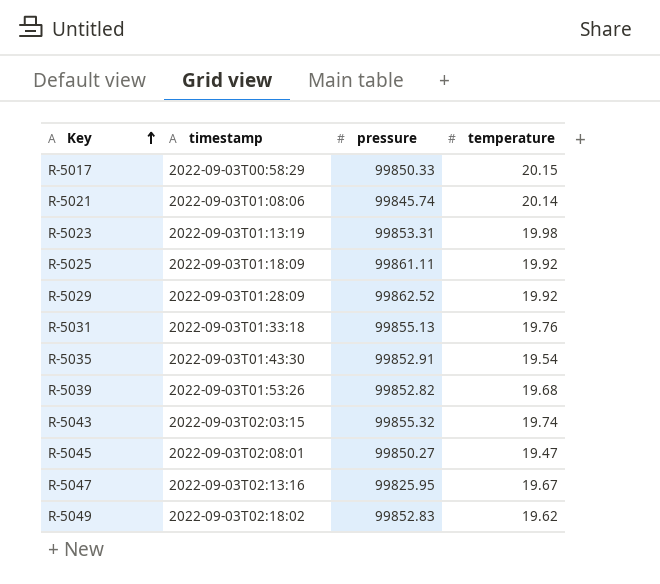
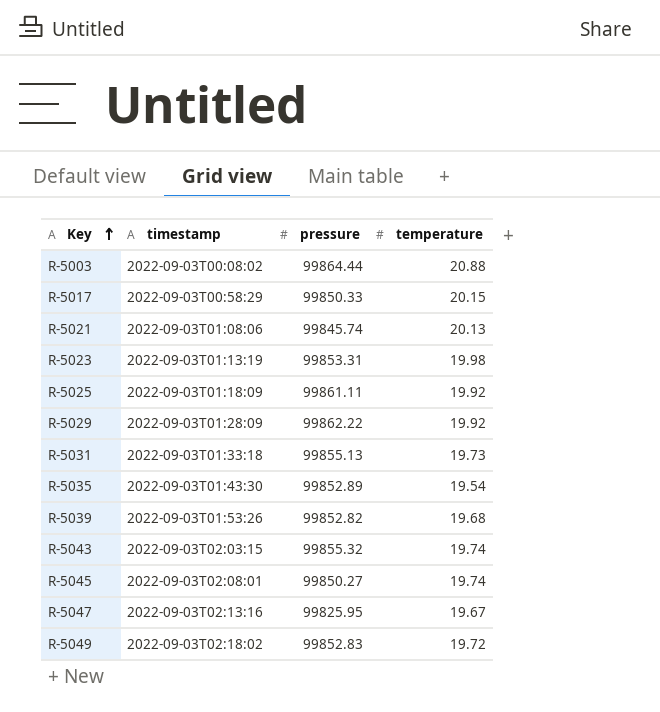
row R-5003: none -> 2022-09-03T00:08:02 | 99864.44 | 20.88
R-5021 | temperature: 20.14 -> 20.13
R-5029 | pressure: 99862.52 -> 99862.22
R-5031 | temperature: 19.76 -> 19.73
R-5035 | pressure: 99852.91 -> 99852.89
R-5045 | temperature: 19.47 -> 19.74
R-5049 | temperature: 19.62 -> 19.72

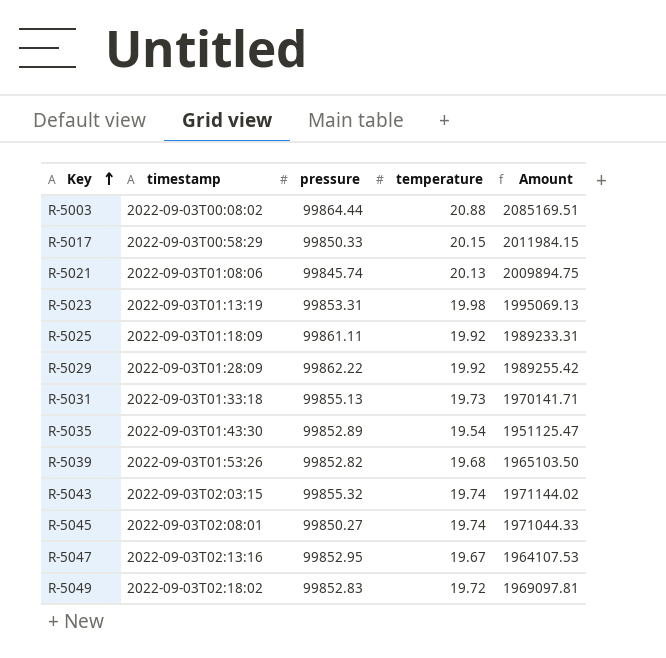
column Amount | formula: none -> [pressure] * [temperature]
R-5047 | pressure: 99825.95 -> 99852.95

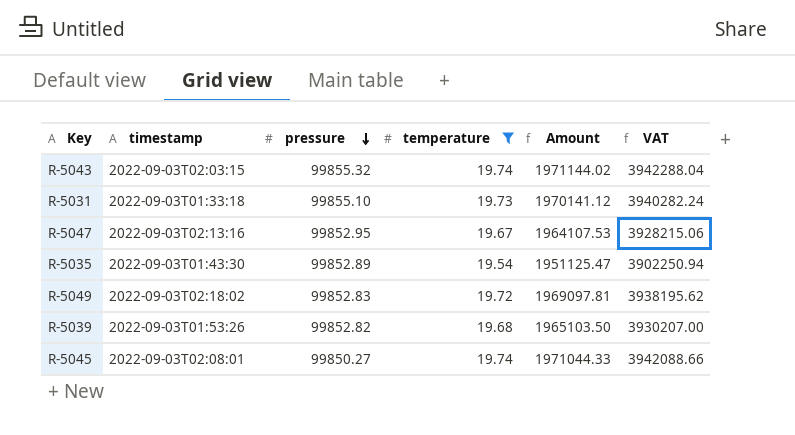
filter: none -> temperature <= 19.74
row order: Key ascending -> pressure descending
column VAT | formula: none -> [Amount] * 2
R-5031 | pressure: 99855.13 -> 99855.10
R-5031 | Amount: 1970141.71 -> 1970141.12

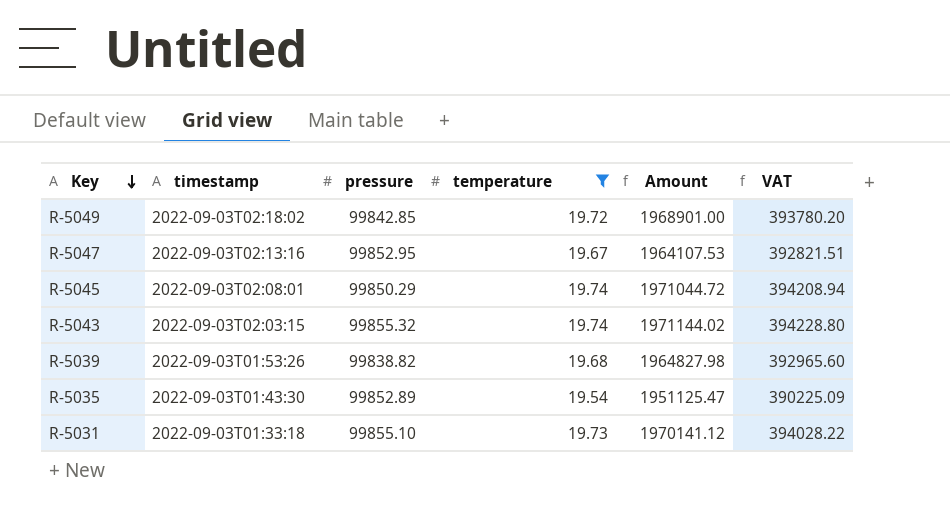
row order: pressure descending -> Key descending
column VAT | formula: [Amount] * 2 -> [Amount] * 0.2
R-5049 | pressure: 99852.83 -> 99842.85
R-5049 | Amount: 1969097.81 -> 1968901.00
R-5045 | pressure: 99850.27 -> 99850.29
R-5045 | Amount: 1971044.33 -> 1971044.72
R-5039 | pressure: 99852.82 -> 99838.82
R-5039 | Amount: 1965103.50 -> 1964827.98

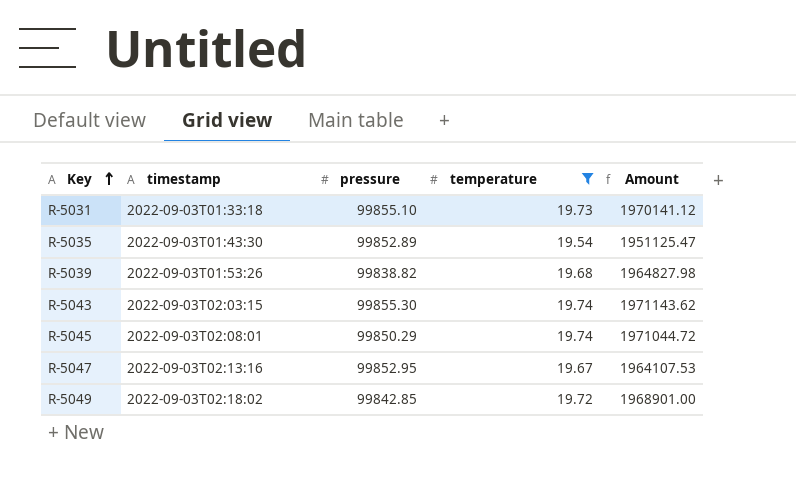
row order: Key descending -> Key ascending
column VAT | formula: [Amount] * 0.2 -> none
R-5043 | pressure: 99855.32 -> 99855.30
R-5043 | Amount: 1971144.02 -> 1971143.62

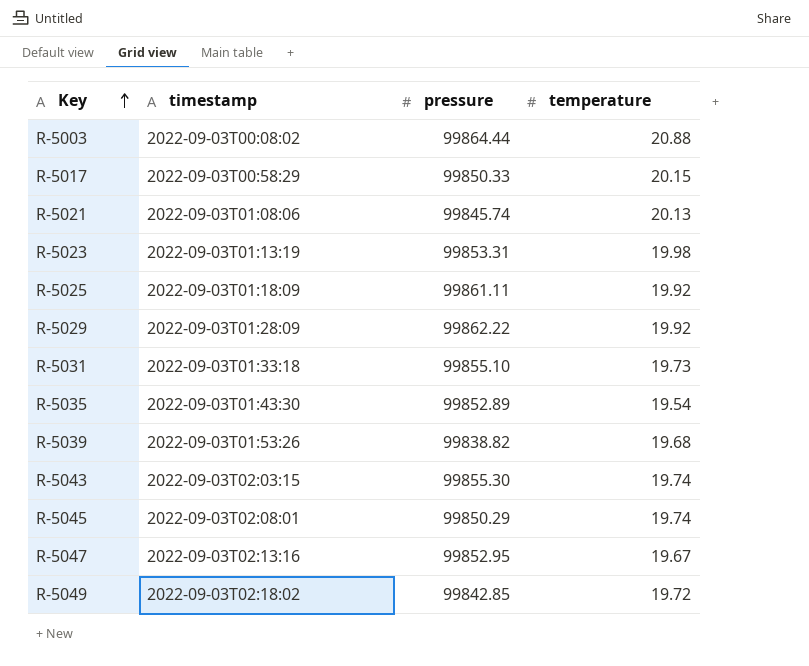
filter: temperature <= 19.74 -> none
column Amount | formula: [pressure] * [temperature] -> none

